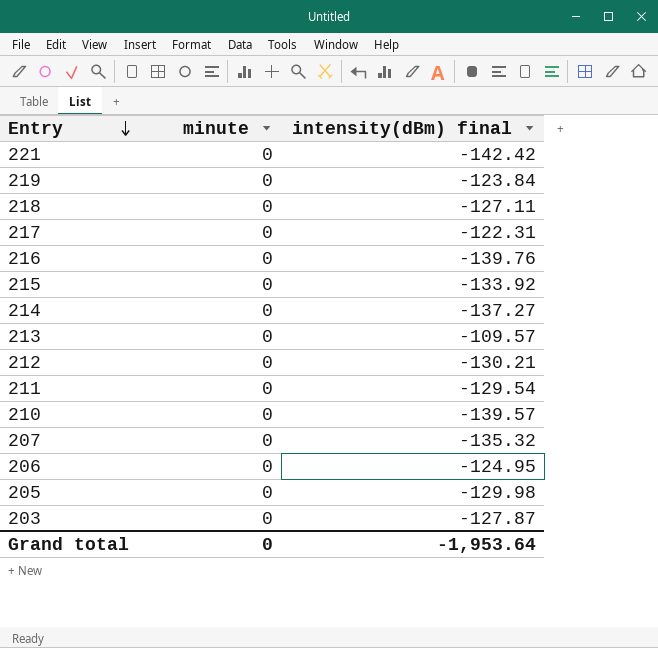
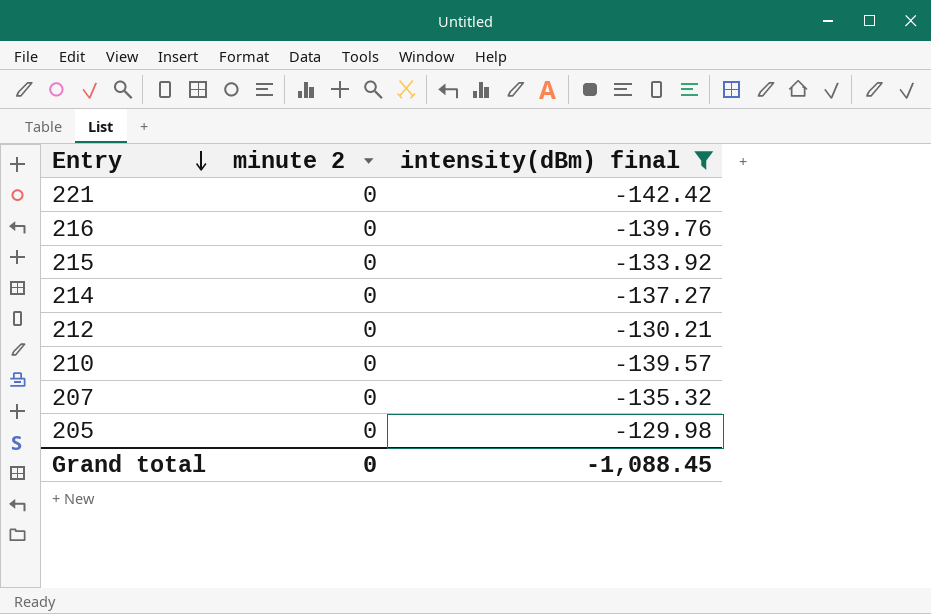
filter: none -> intensity(dBm) final <= -129.98
column name: minute -> minute 2
Grand total | intensity(dBm) final: -1,953.64 -> -1,088.45

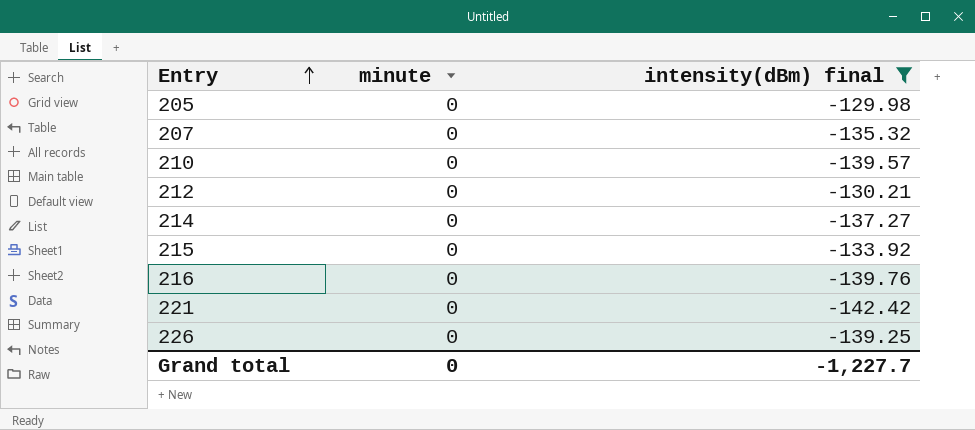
row order: Entry descending -> Entry ascending
column name: minute 2 -> minute
row 226: none -> 0 | -139.25
Grand total | intensity(dBm) final: -1,088.45 -> -1,227.7

